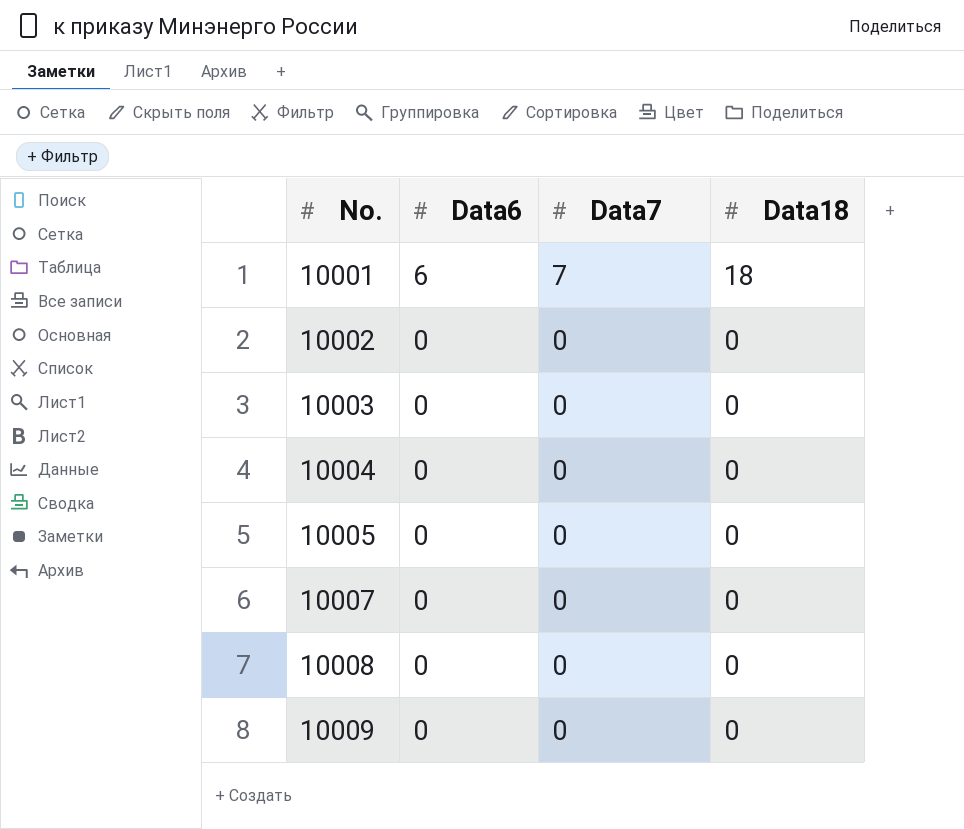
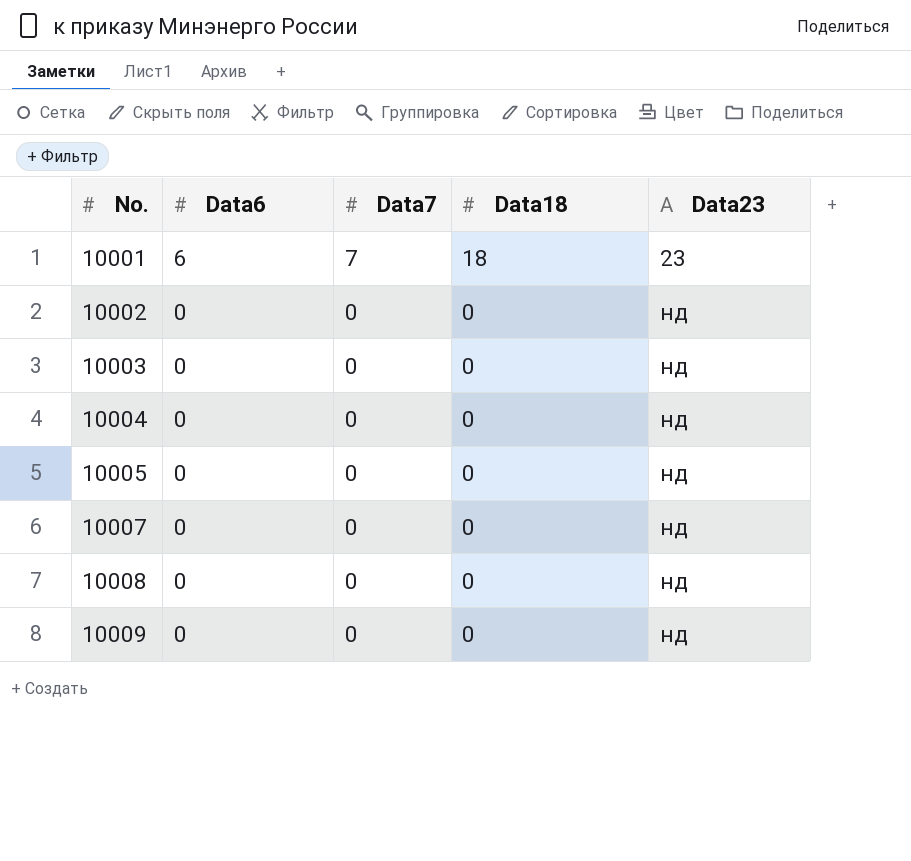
column Data23 | position: none -> 5

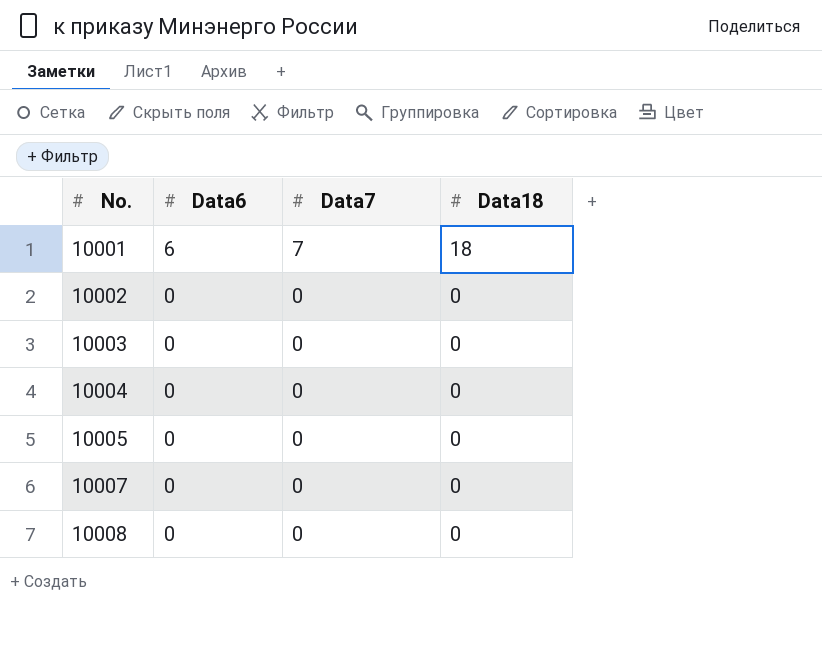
column Data23 | position: 5 -> none
row 10009: 0 | 0 | 0 | нд -> none

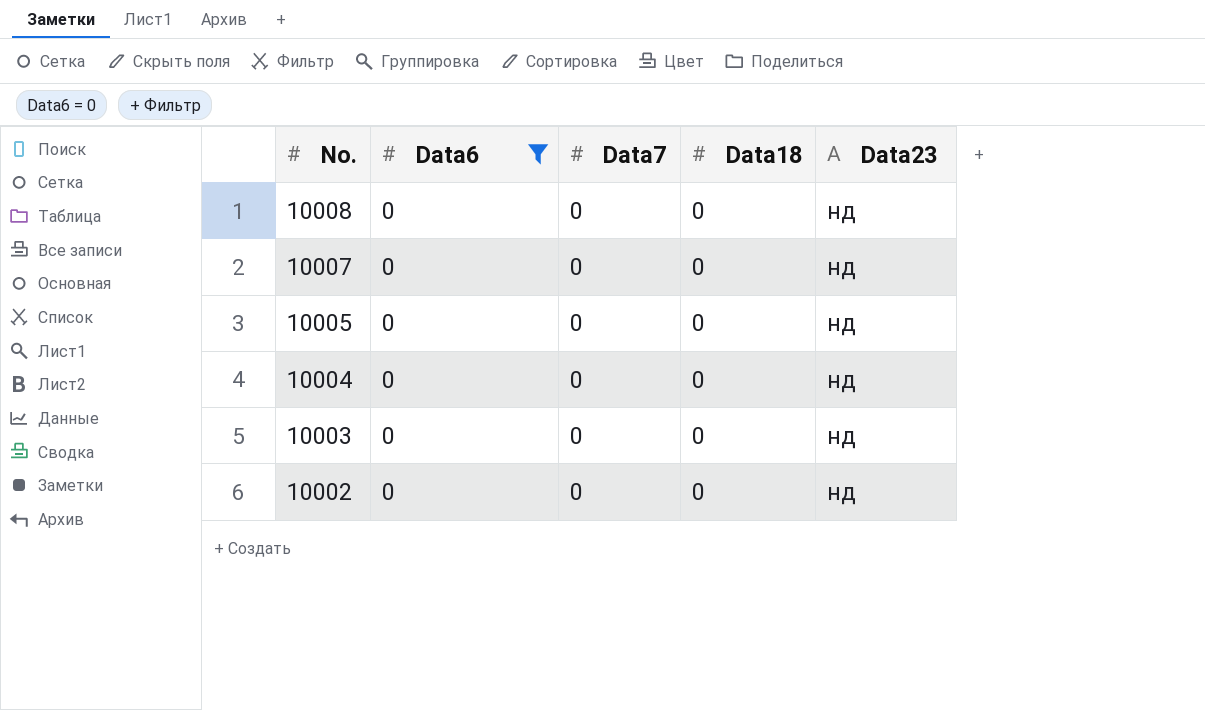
filter: none -> Data6 = 0
row order: No. ascending -> No. descending
column Data23 | position: none -> 5

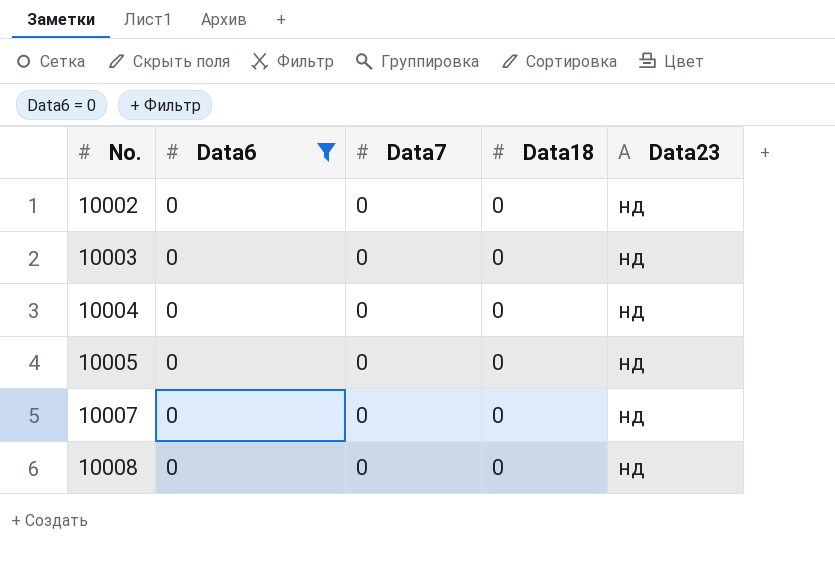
row order: No. descending -> No. ascending

